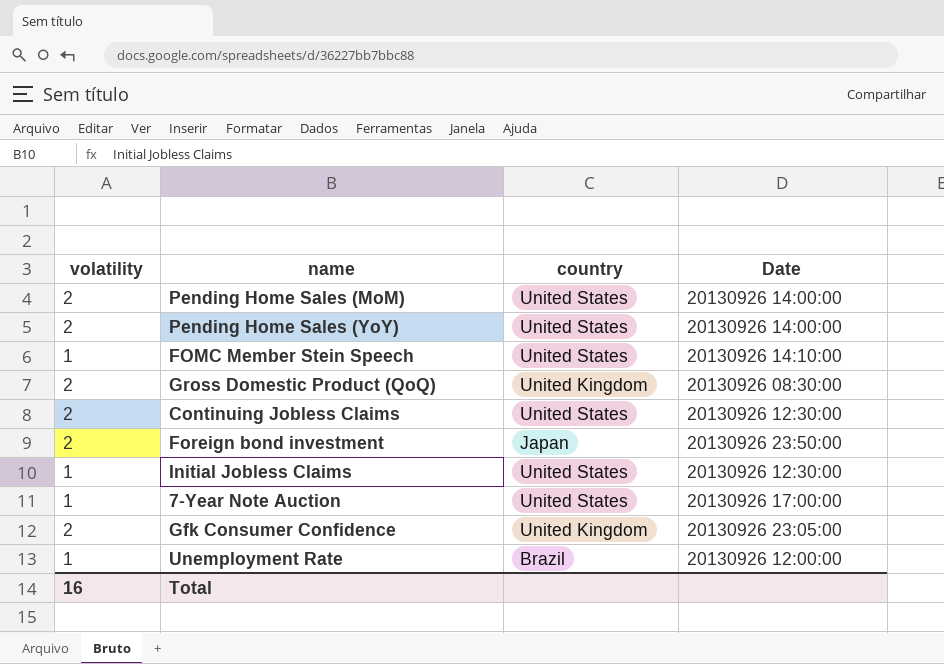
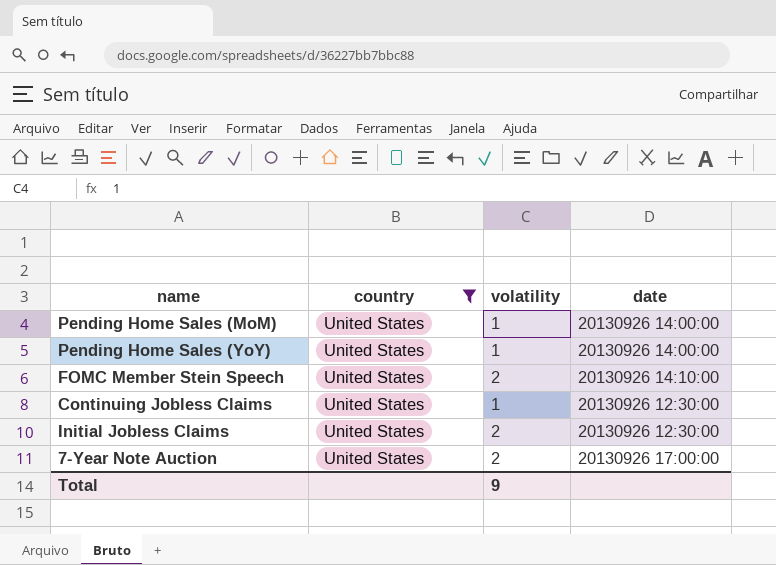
filter: none -> country = United States
column volatility | position: 1 -> 3
column name: Date -> date
Pending Home Sales (MoM) | volatility: 2 -> 1
Pending Home Sales (YoY) | volatility: 2 -> 1
FOMC Member Stein Speech | volatility: 1 -> 2
Continuing Jobless Claims | volatility: 2 -> 1
Initial Jobless Claims | volatility: 1 -> 2
7-Year Note Auction | volatility: 1 -> 2
Total | volatility: 16 -> 9

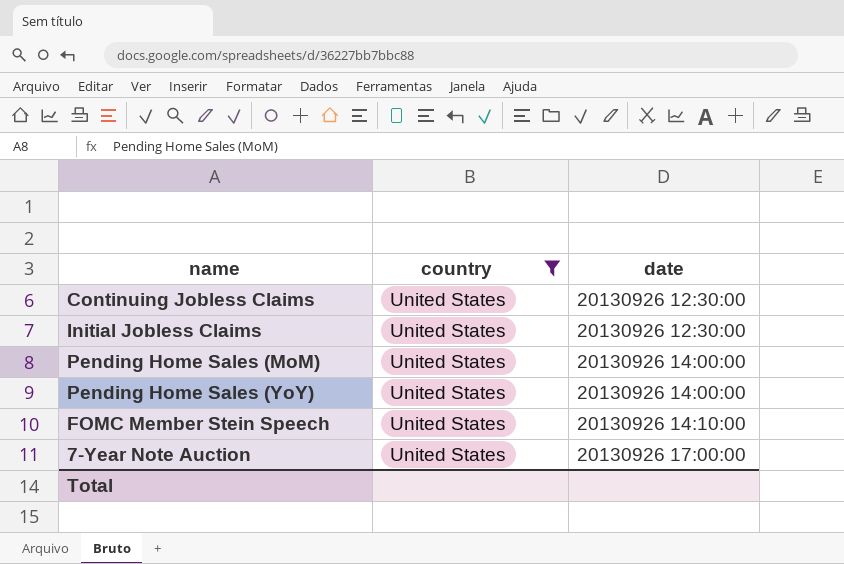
row order: none -> date ascending
column volatility | position: 3 -> none

